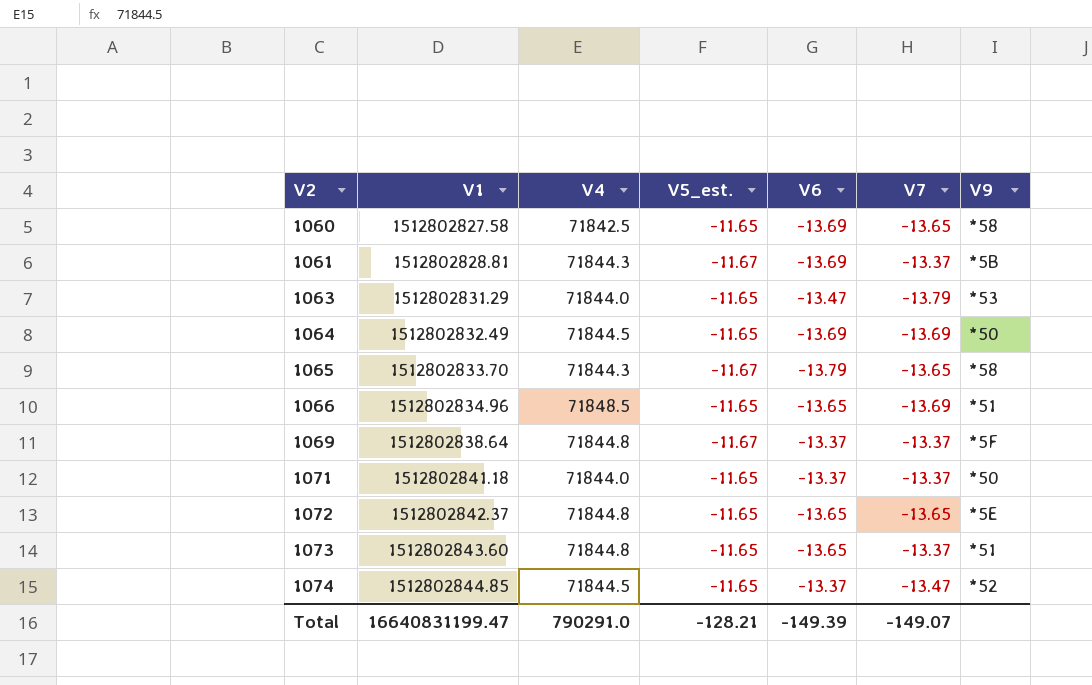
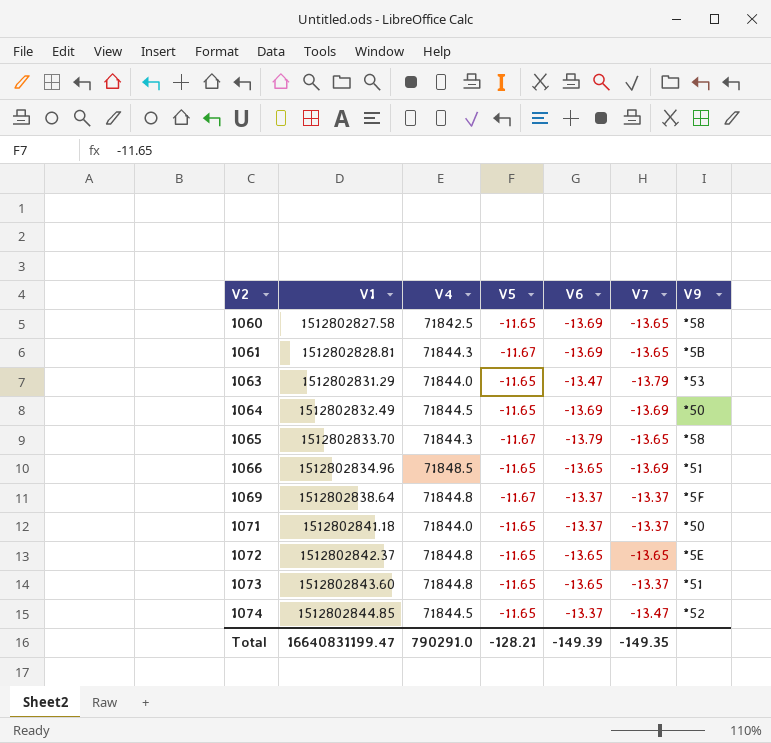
column name: V5_est. -> V5
1061 | V7: -13.37 -> -13.65
Total | V7: -149.07 -> -149.35

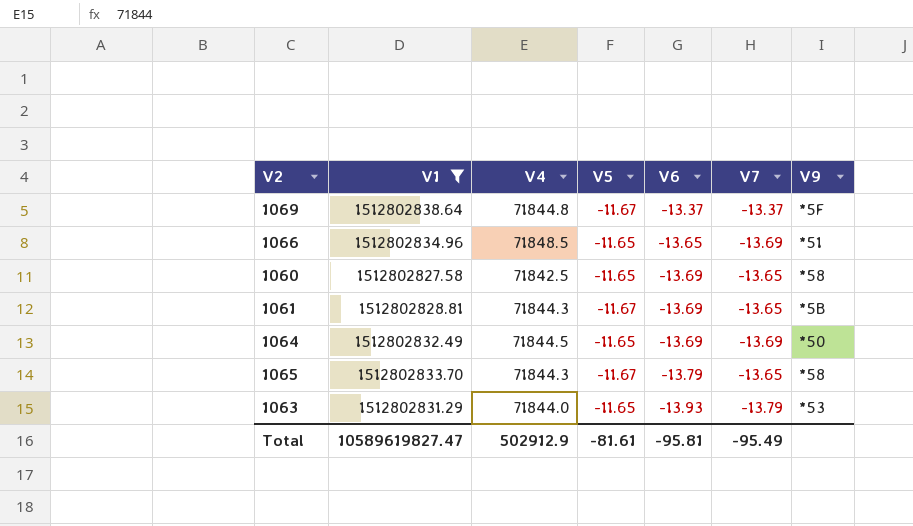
filter: none -> V1 <= 1512802838.64
row order: V2 ascending -> V6 descending
1063 | V6: -13.47 -> -13.93
Total | V1: 16640831199.47 -> 10589619827.47
Total | V4: 790291.0 -> 502912.9
Total | V5: -128.21 -> -81.61
Total | V6: -149.39 -> -95.81
Total | V7: -149.35 -> -95.49

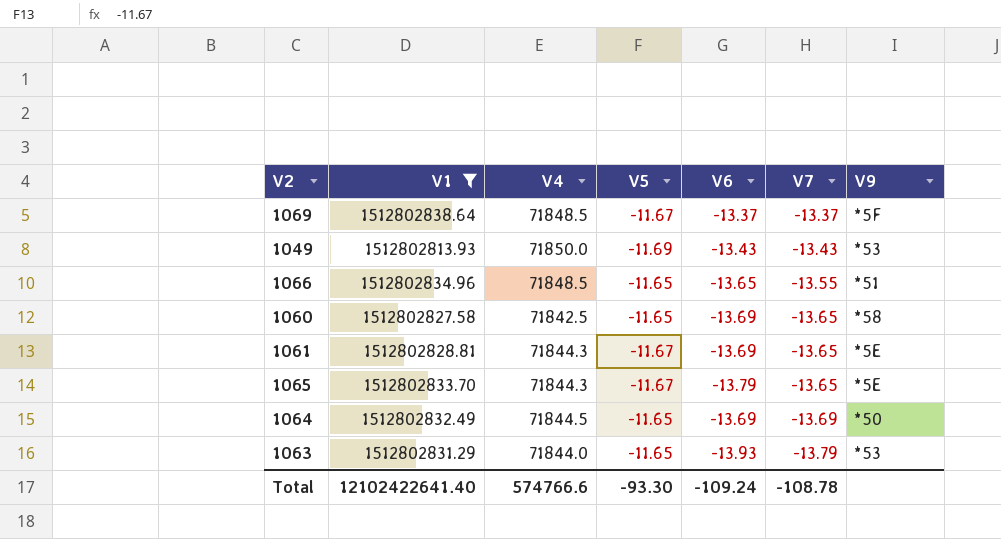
row order: V6 descending -> V7 descending
1069 | V4: 71844.8 -> 71848.5
row 1049: none -> 1512802813.93 | 71850.0 | -11.69 | -13.43 | -13.43 | *53
1066 | V7: -13.69 -> -13.55
1061 | V9: *5B -> *5E
1065 | V9: *58 -> *5E
Total | V1: 10589619827.47 -> 12102422641.40
Total | V4: 502912.9 -> 574766.6
Total | V5: -81.61 -> -93.30
Total | V6: -95.81 -> -109.24
Total | V7: -95.49 -> -108.78

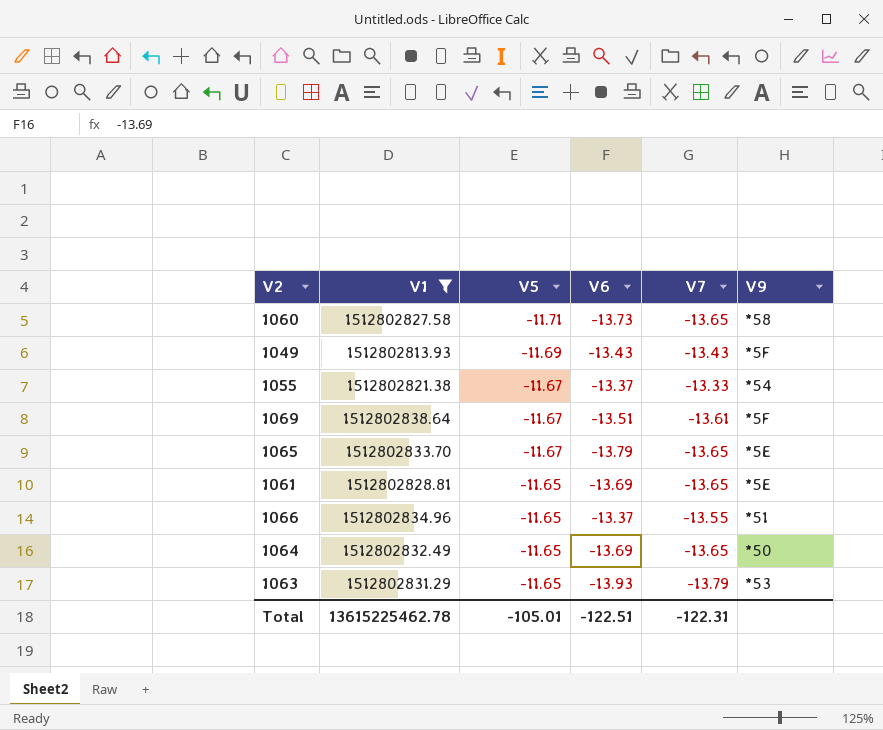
row order: V7 descending -> V5 ascending
column V4 | position: 3 -> none
1060 | V5: -11.65 -> -11.71
1060 | V6: -13.69 -> -13.73
1049 | V9: *53 -> *5F
row 1055: none -> 1512802821.38 | -11.67 | -13.37 | -13.33 | *54
1069 | V6: -13.37 -> -13.51
1069 | V7: -13.37 -> -13.61
1061 | V5: -11.67 -> -11.65
1066 | V6: -13.65 -> -13.37
1064 | V7: -13.69 -> -13.65
Total | V1: 12102422641.40 -> 13615225462.78
Total | V5: -93.30 -> -105.01
Total | V6: -109.24 -> -122.51
Total | V7: -108.78 -> -122.31

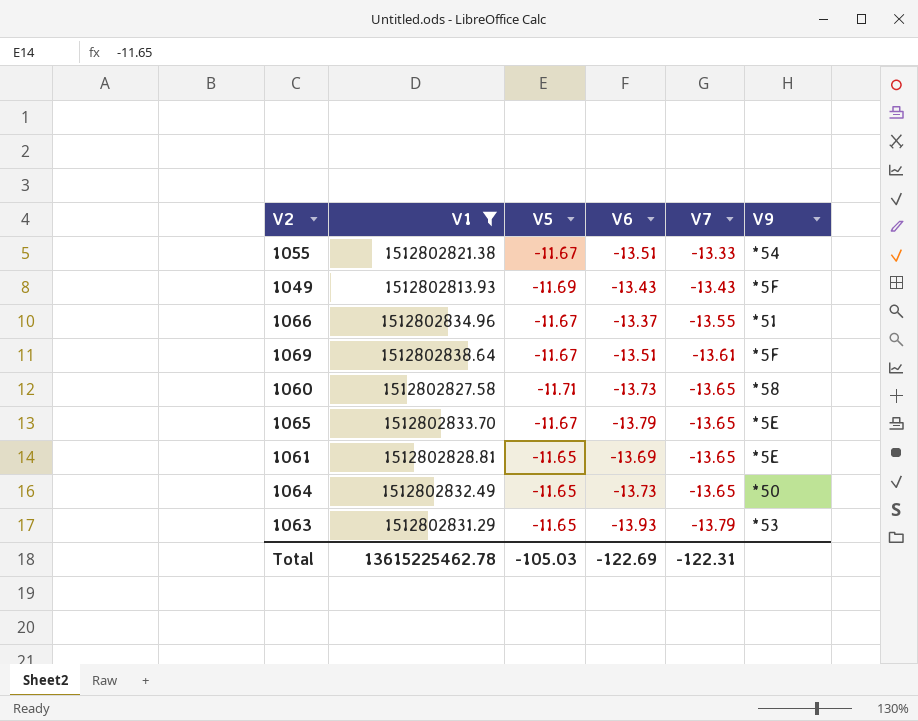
row order: V5 ascending -> V7 descending
1055 | V6: -13.37 -> -13.51
1066 | V5: -11.65 -> -11.67
1064 | V6: -13.69 -> -13.73
Total | V5: -105.01 -> -105.03
Total | V6: -122.51 -> -122.69

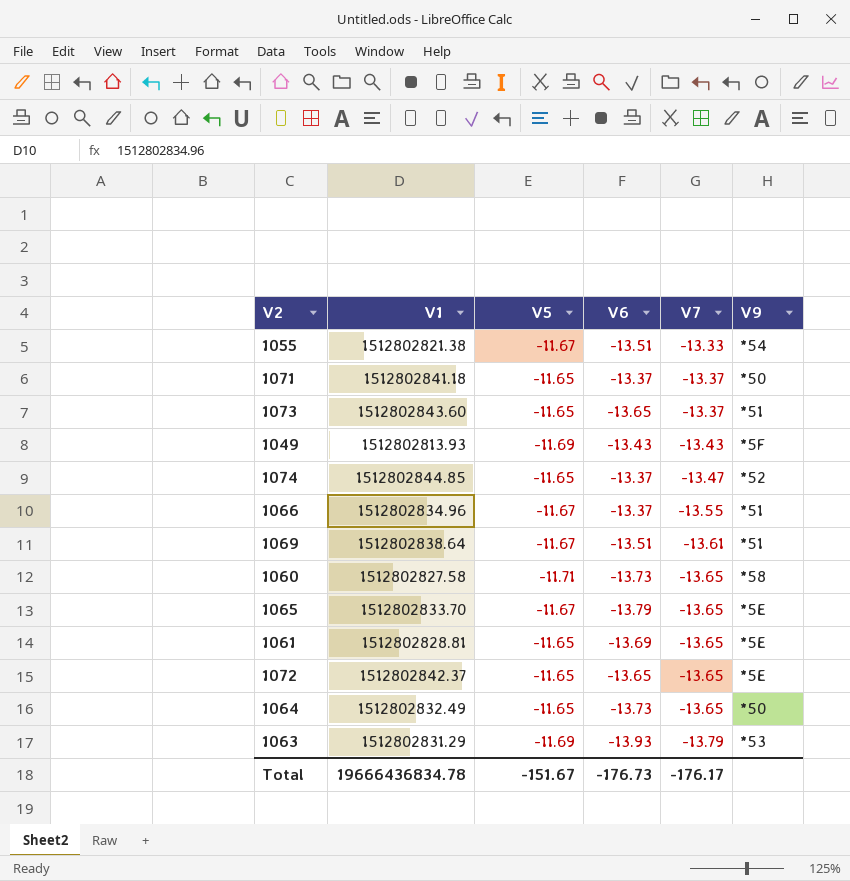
filter: V1 <= 1512802838.64 -> none
1069 | V9: *5F -> *51
1063 | V5: -11.65 -> -11.69
Total | V1: 13615225462.78 -> 19666436834.78
Total | V5: -105.03 -> -151.67
Total | V6: -122.69 -> -176.73
Total | V7: -122.31 -> -176.17

